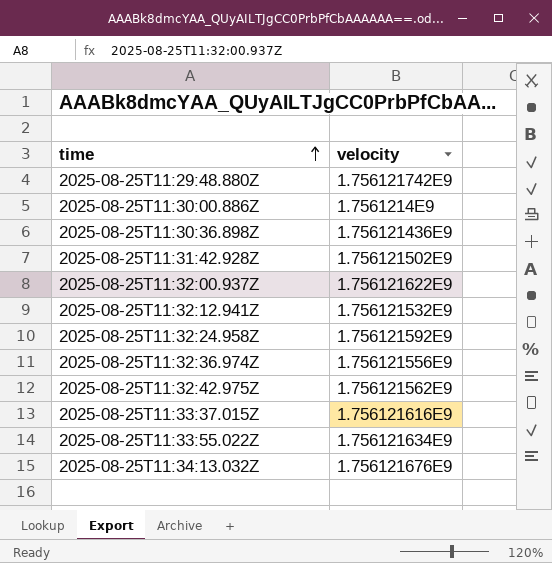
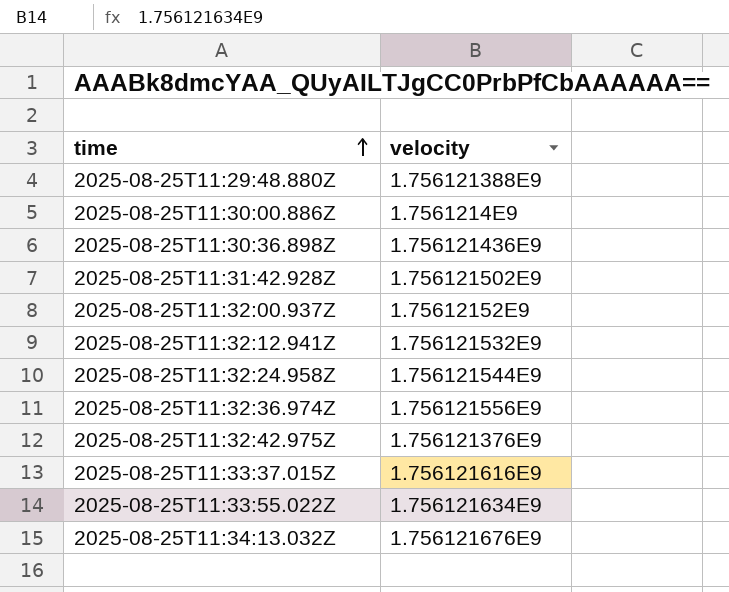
2025-08-25T11:29:48.880Z | velocity: 1.756121742E9 -> 1.756121388E9
2025-08-25T11:32:00.937Z | velocity: 1.756121622E9 -> 1.75612152E9
2025-08-25T11:32:24.958Z | velocity: 1.756121592E9 -> 1.756121544E9
2025-08-25T11:32:42.975Z | velocity: 1.756121562E9 -> 1.756121376E9

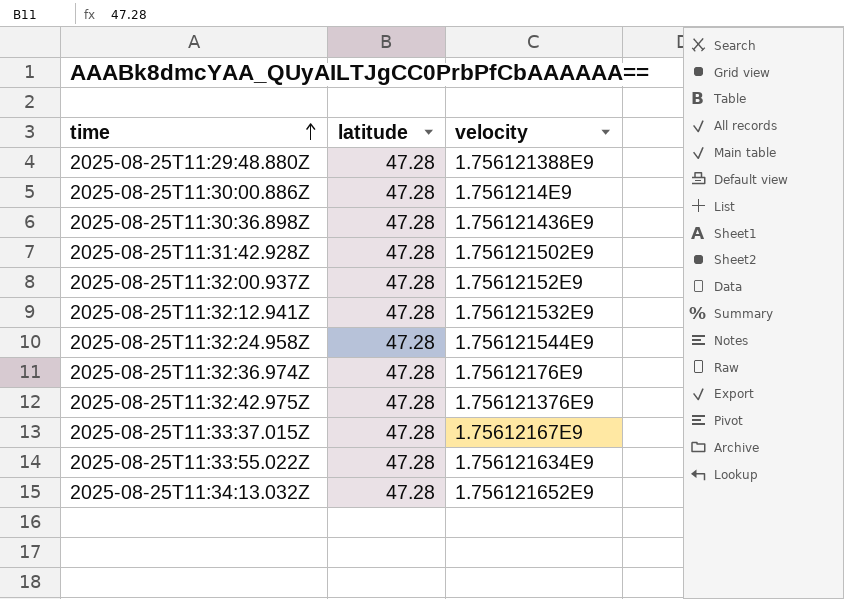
column latitude | position: none -> 2
2025-08-25T11:32:36.974Z | velocity: 1.756121556E9 -> 1.75612176E9
2025-08-25T11:33:37.015Z | velocity: 1.756121616E9 -> 1.75612167E9
2025-08-25T11:34:13.032Z | velocity: 1.756121676E9 -> 1.756121652E9

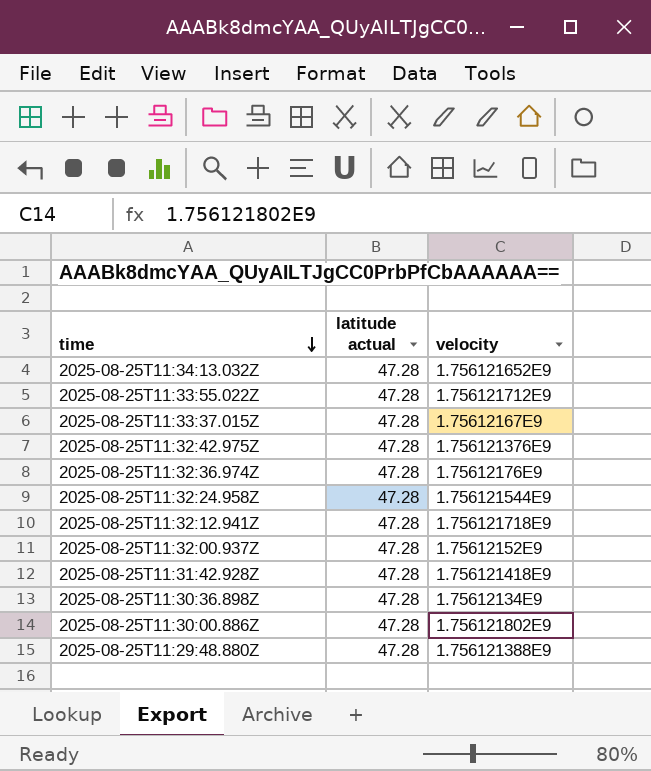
row order: time ascending -> time descending
column name: latitude -> latitude actual
2025-08-25T11:33:55.022Z | velocity: 1.756121634E9 -> 1.756121712E9
2025-08-25T11:32:12.941Z | velocity: 1.756121532E9 -> 1.756121718E9
2025-08-25T11:31:42.928Z | velocity: 1.756121502E9 -> 1.756121418E9
2025-08-25T11:30:36.898Z | velocity: 1.756121436E9 -> 1.75612134E9
2025-08-25T11:30:00.886Z | velocity: 1.7561214E9 -> 1.756121802E9

